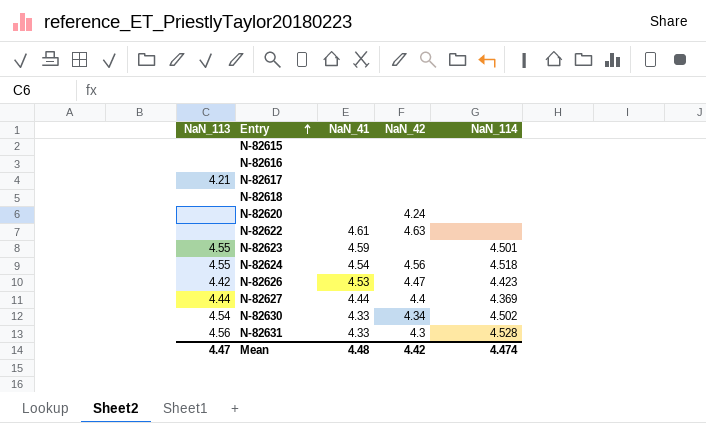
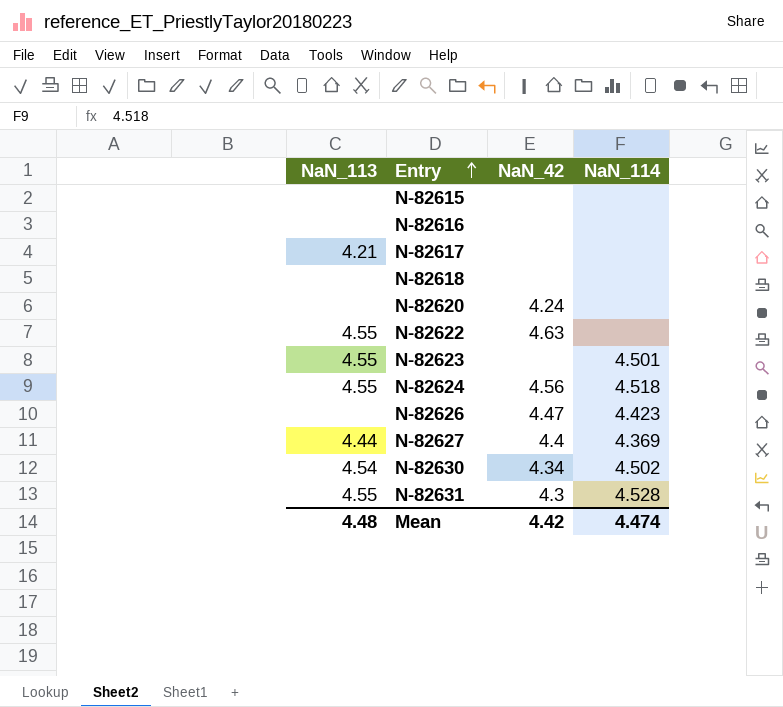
column NaN_41 | position: 3 -> none
N-82622 | NaN_113: none -> 4.55
N-82626 | NaN_113: 4.42 -> none
N-82631 | NaN_113: 4.56 -> 4.55
Mean | NaN_113: 4.47 -> 4.48

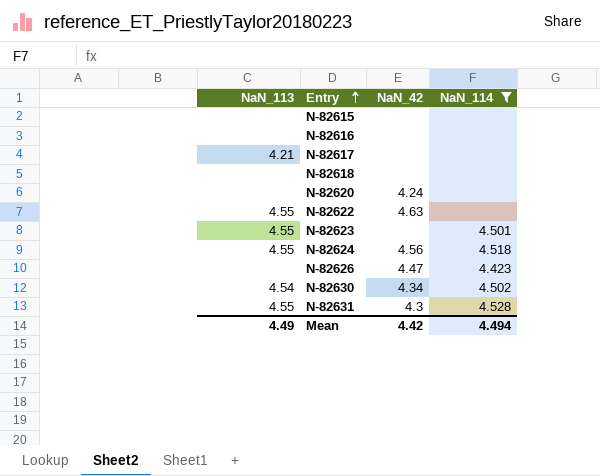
filter: none -> NaN_114 != 4.369
Mean | NaN_113: 4.48 -> 4.49
Mean | NaN_114: 4.474 -> 4.494

